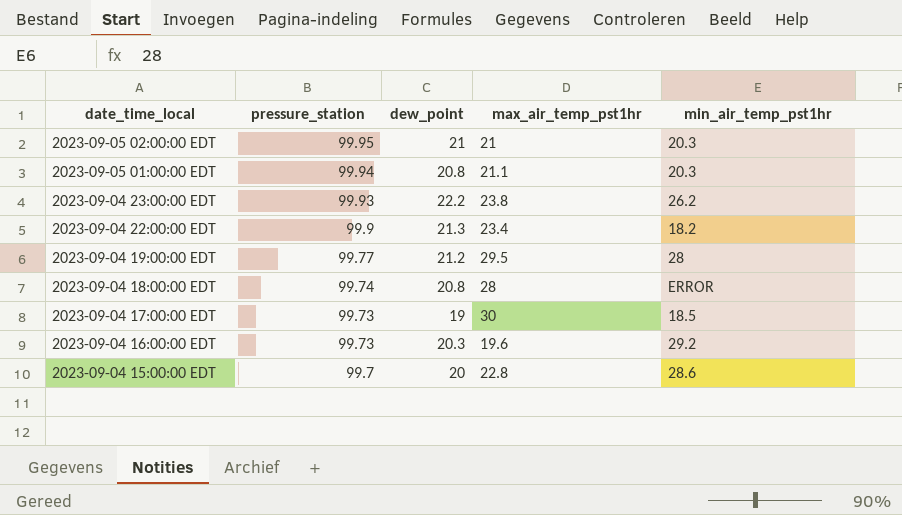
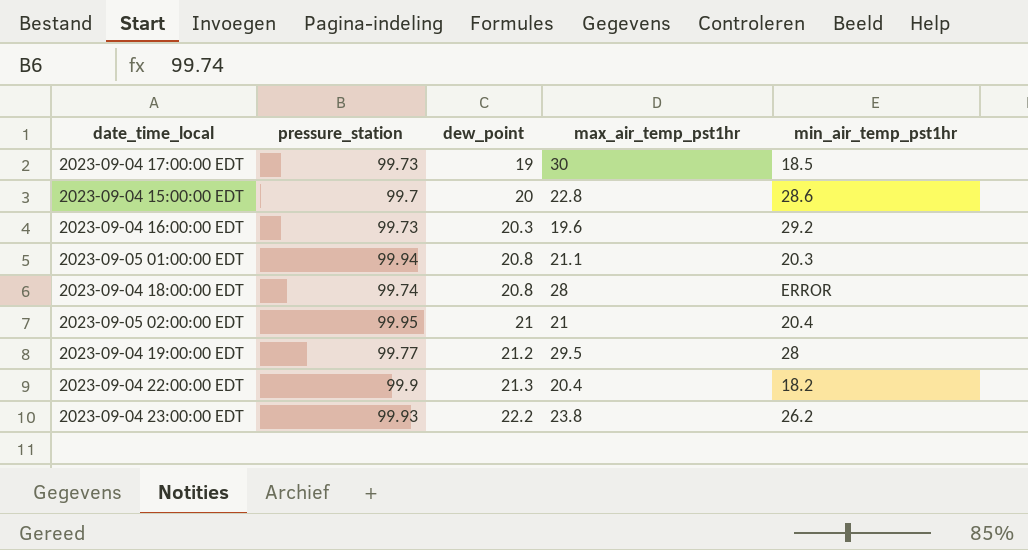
row order: date_time_local descending -> dew_point ascending
2023-09-05 02:00:00 EDT | min_air_temp_pst1hr: 20.3 -> 20.4
2023-09-04 22:00:00 EDT | max_air_temp_pst1hr: 23.4 -> 20.4

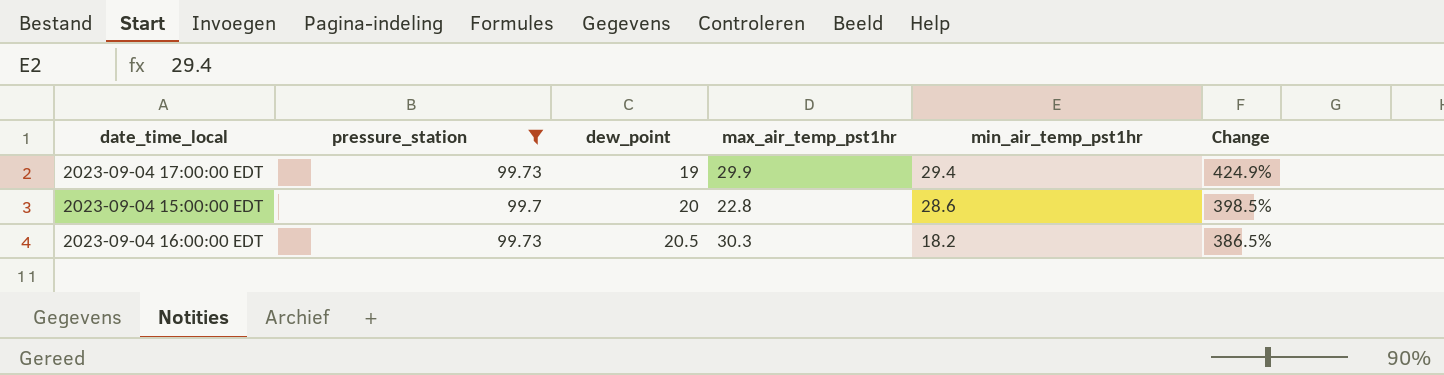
filter: none -> pressure_station <= 99.73
column Change | formula: none -> ([pressure_station] - [dew_point]) / [dew_point]
2023-09-04 17:00:00 EDT | max_air_temp_pst1hr: 30 -> 29.9
2023-09-04 17:00:00 EDT | min_air_temp_pst1hr: 18.5 -> 29.4
2023-09-04 16:00:00 EDT | dew_point: 20.3 -> 20.5
2023-09-04 16:00:00 EDT | max_air_temp_pst1hr: 19.6 -> 30.3
2023-09-04 16:00:00 EDT | min_air_temp_pst1hr: 29.2 -> 18.2

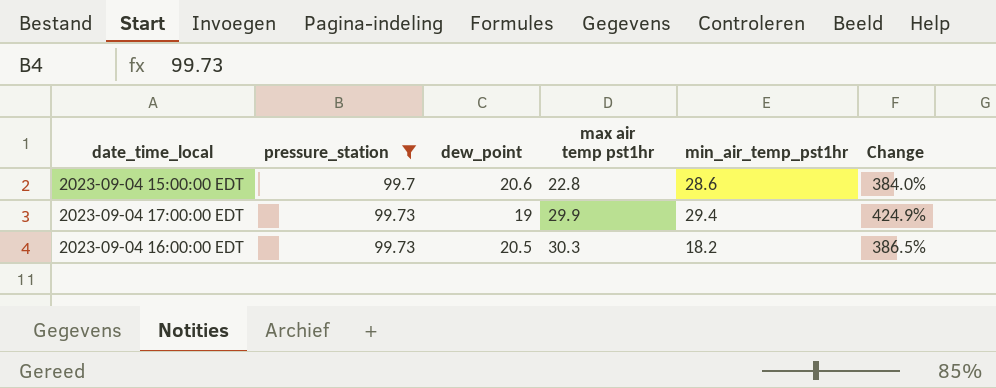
row order: dew_point ascending -> pressure_station ascending
column name: max_air_temp_pst1hr -> max air temp pst1hr
2023-09-04 15:00:00 EDT | dew_point: 20 -> 20.6
2023-09-04 15:00:00 EDT | Change: 398.5% -> 384.0%

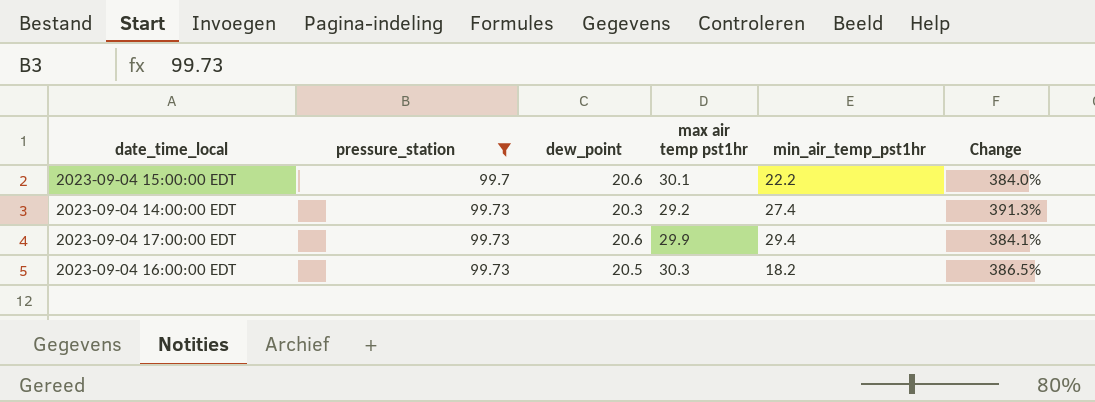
2023-09-04 15:00:00 EDT | max air temp pst1hr: 22.8 -> 30.1
2023-09-04 15:00:00 EDT | min_air_temp_pst1hr: 28.6 -> 22.2
row 2023-09-04 14:00:00 EDT: none -> 99.73 | 20.3 | 29.2 | 27.4 | 391.3%
2023-09-04 17:00:00 EDT | dew_point: 19 -> 20.6
2023-09-04 17:00:00 EDT | Change: 424.9% -> 384.1%

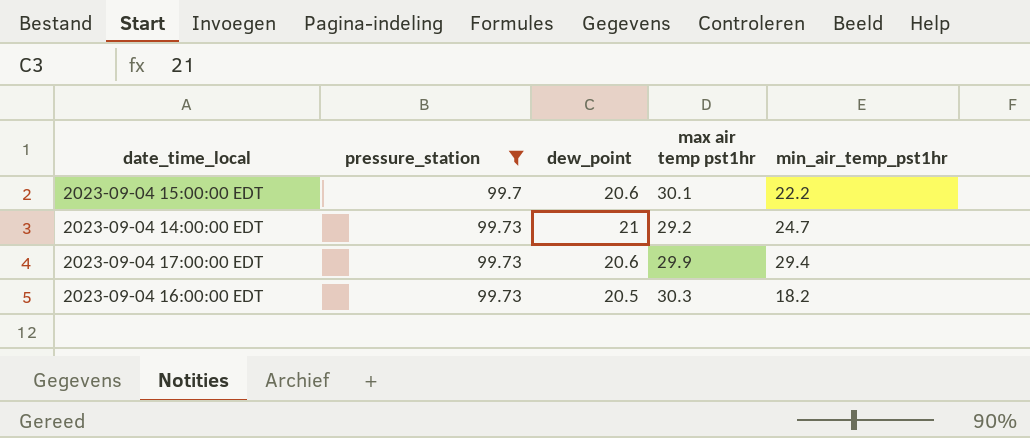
column Change | formula: ([pressure_station] - [dew_point]) / [dew_point] -> none
2023-09-04 14:00:00 EDT | dew_point: 20.3 -> 21
2023-09-04 14:00:00 EDT | min_air_temp_pst1hr: 27.4 -> 24.7

